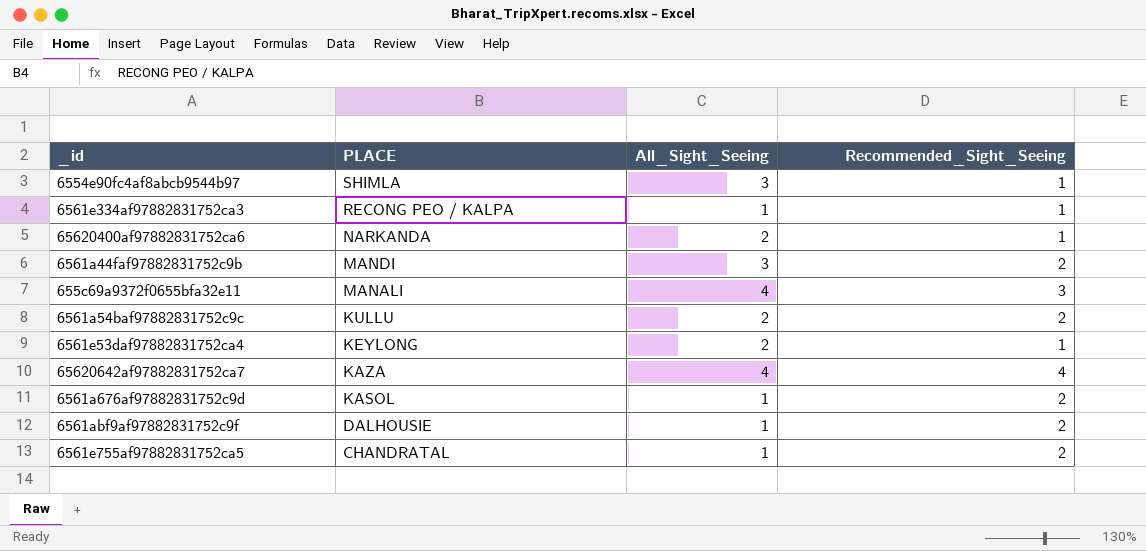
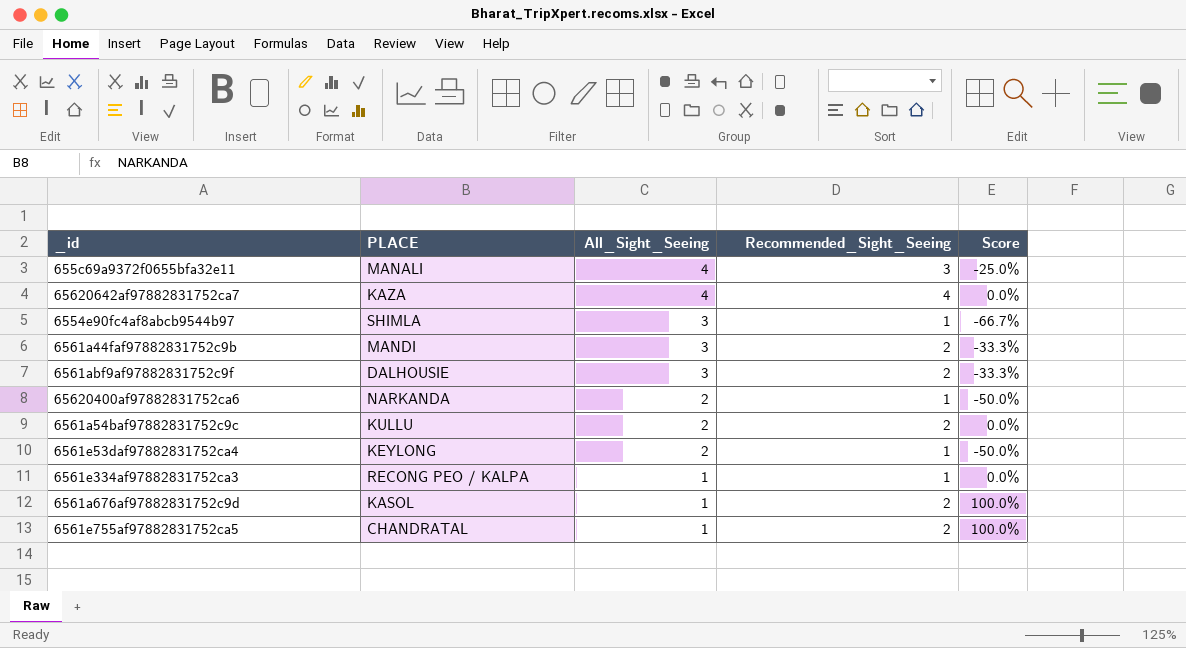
row order: PLACE descending -> All_Sight_Seeing descending
column Score | formula: none -> ([Recommended_Sight_Seeing] - [All_Sight_Seeing]) / [All_Sight_Seeing]
6561abf9af97882831752c9f | All_Sight_Seeing: 1 -> 3

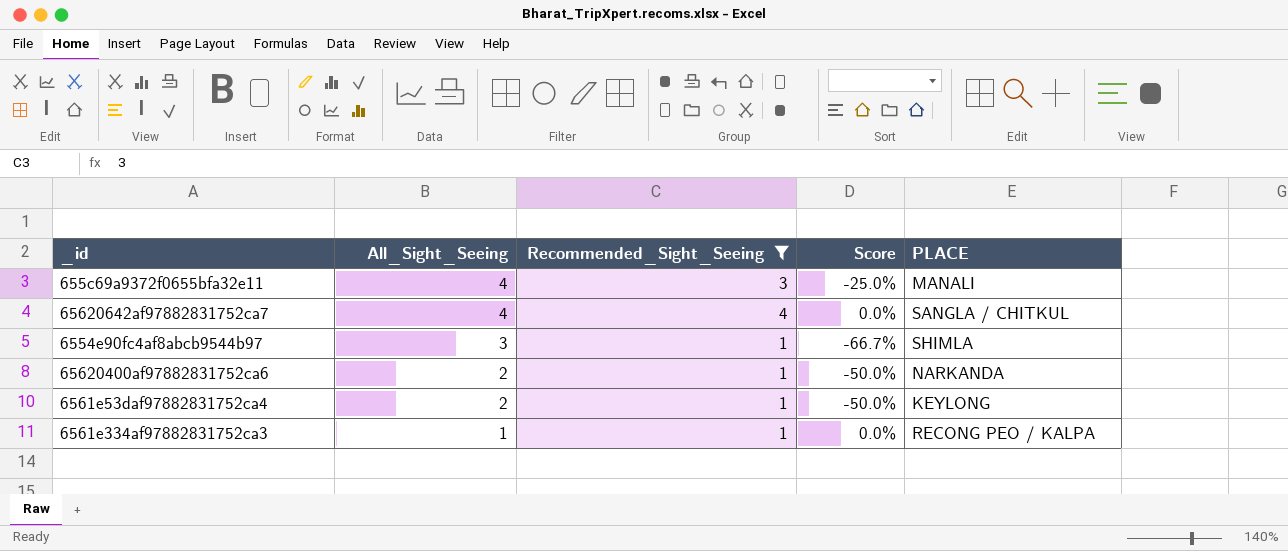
filter: none -> Recommended_Sight_Seeing != 2
column PLACE | position: 2 -> 5
65620642af97882831752ca7 | PLACE: KAZA -> SANGLA / CHITKUL

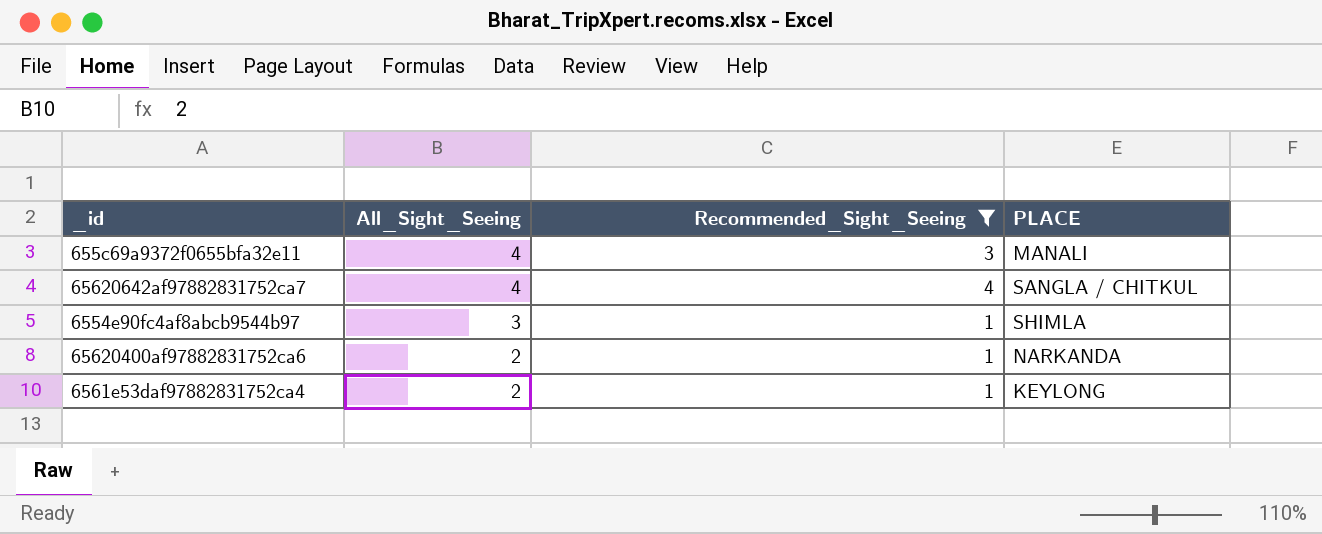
column Score | formula: ([Recommended_Sight_Seeing] - [All_Sight_Seeing]) / [All_Sight_Seeing] -> none
row 6561e334af97882831752ca3: 1 | 1 | 0.0% | RECONG PEO / KALPA -> none

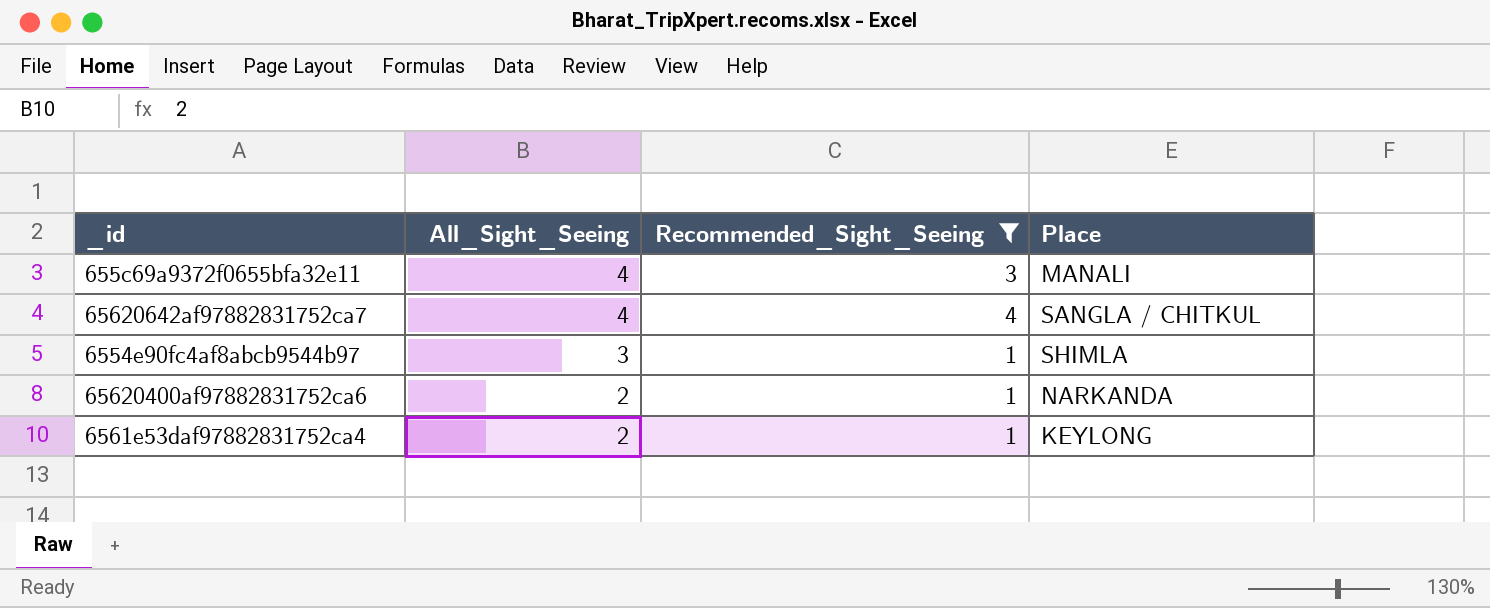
column name: PLACE -> Place

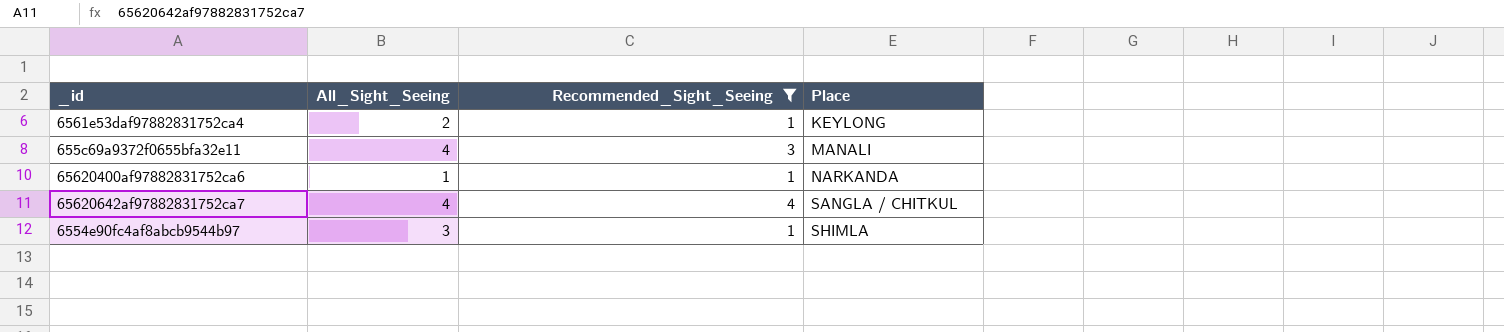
row order: All_Sight_Seeing descending -> Place ascending
65620400af97882831752ca6 | All_Sight_Seeing: 2 -> 1

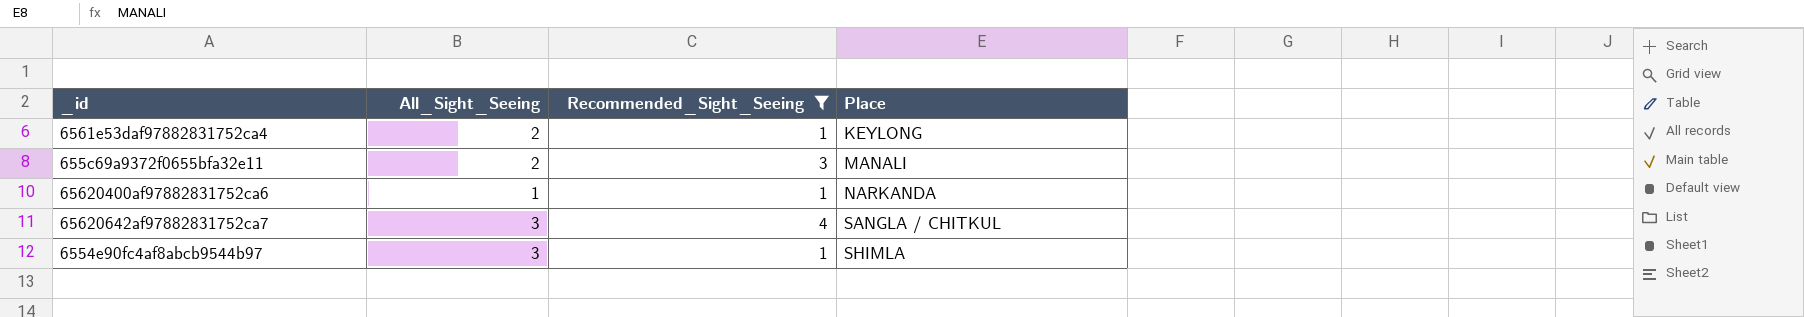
655c69a9372f0655bfa32e11 | All_Sight_Seeing: 4 -> 2
65620642af97882831752ca7 | All_Sight_Seeing: 4 -> 3

